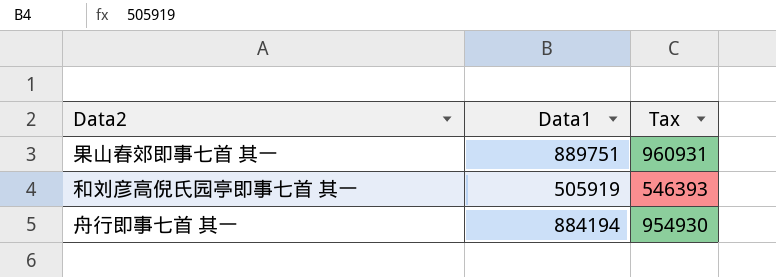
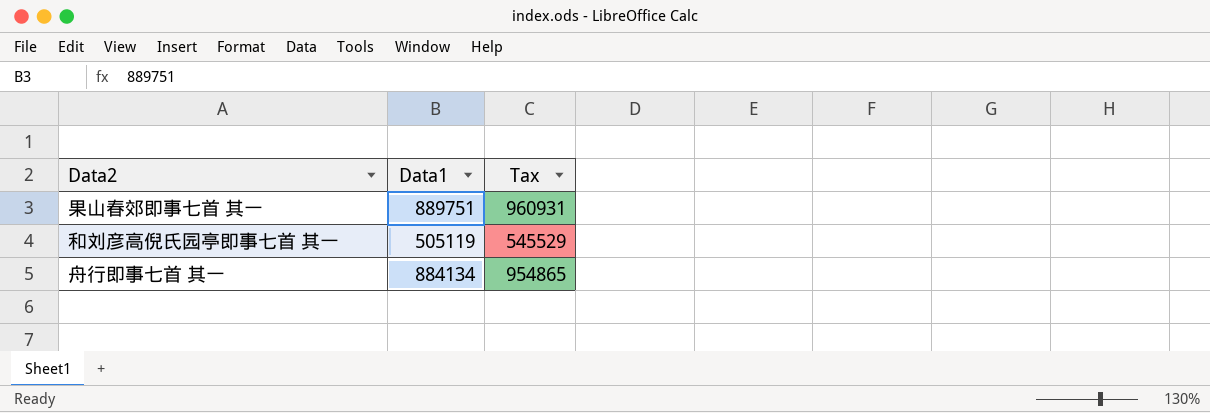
和刘彦高倪氏园亭即事七首 其一 | Data1: 505919 -> 505119
和刘彦高倪氏园亭即事七首 其一 | Tax: 546393 -> 545529
舟行即事七首 其一 | Data1: 884194 -> 884134
舟行即事七首 其一 | Tax: 954930 -> 954865

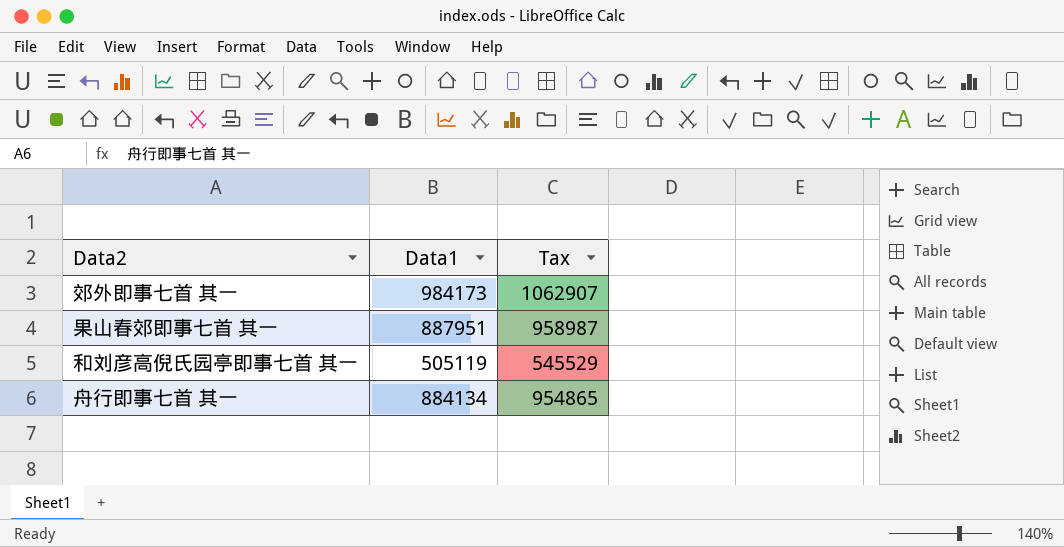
row 郊外即事七首 其一: none -> 984173 | 1062907
果山春郊即事七首 其一 | Data1: 889751 -> 887951
果山春郊即事七首 其一 | Tax: 960931 -> 958987

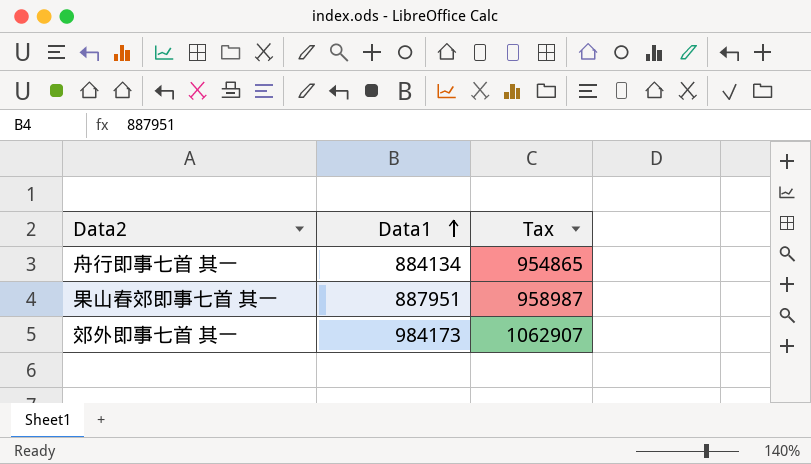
row order: none -> Data1 ascending
row 和刘彦高倪氏园亭即事七首 其一: 505119 | 545529 -> none

